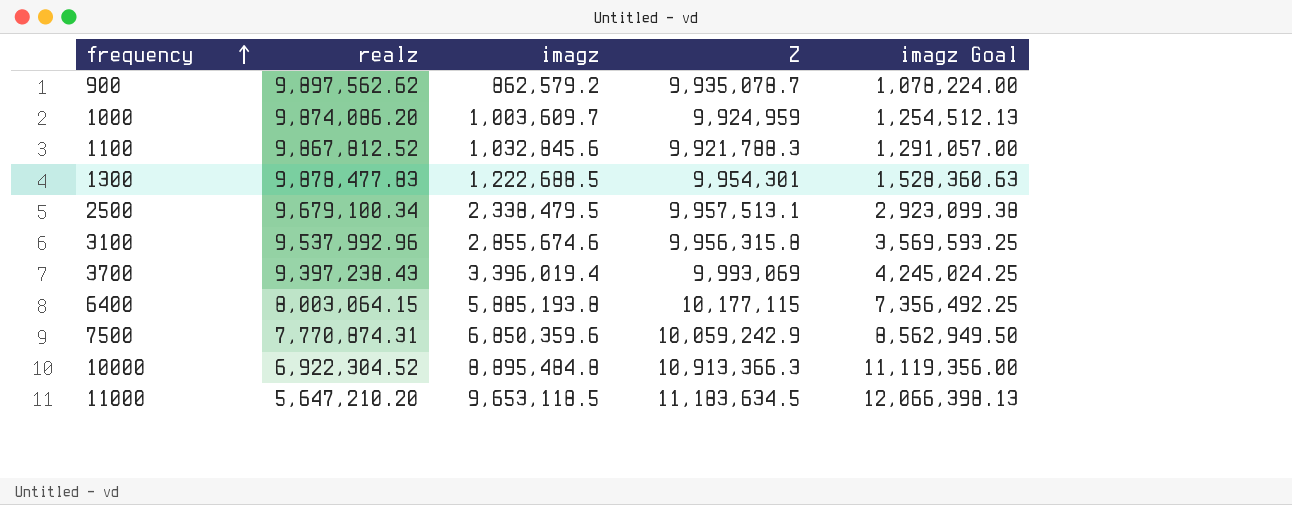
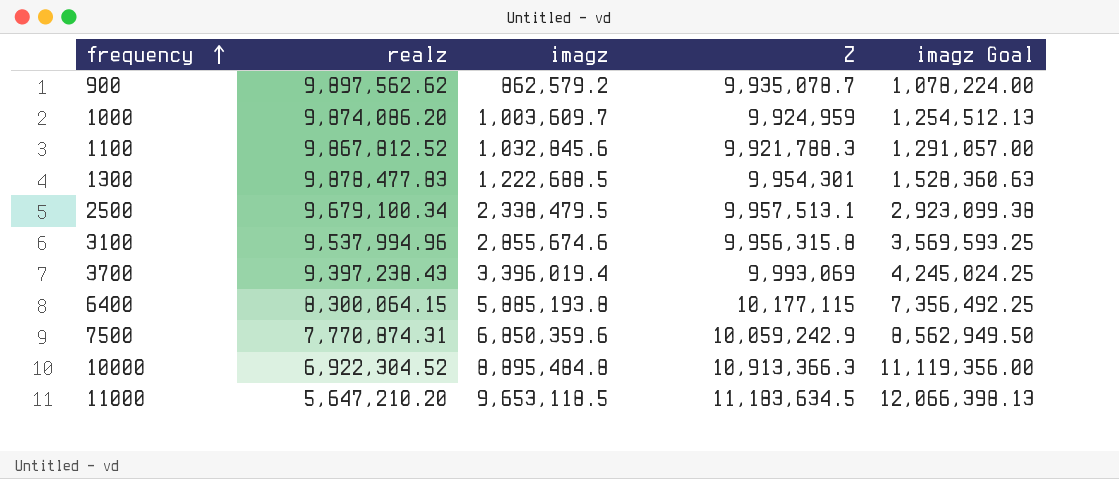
3100 | realz: 9,537,992.96 -> 9,537,994.96
6400 | realz: 8,003,064.15 -> 8,300,064.15

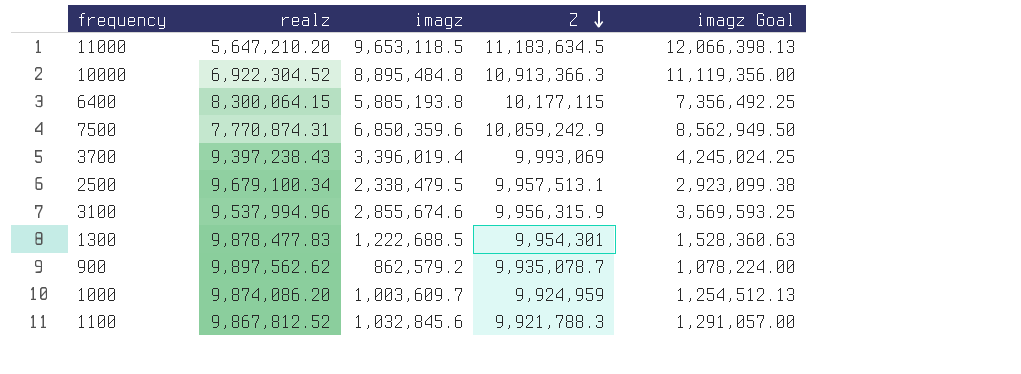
row order: frequency ascending -> Z descending
3100 | Z: 9,956,315.8 -> 9,956,315.9

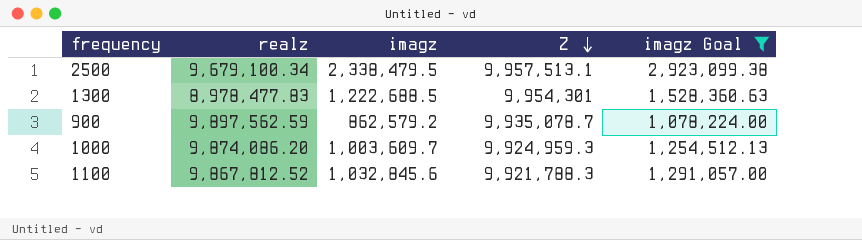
filter: none -> imagz Goal <= 2,923,099.38
1300 | realz: 9,878,477.83 -> 8,978,477.83
900 | realz: 9,897,562.62 -> 9,897,562.59
1000 | Z: 9,924,959 -> 9,924,959.3

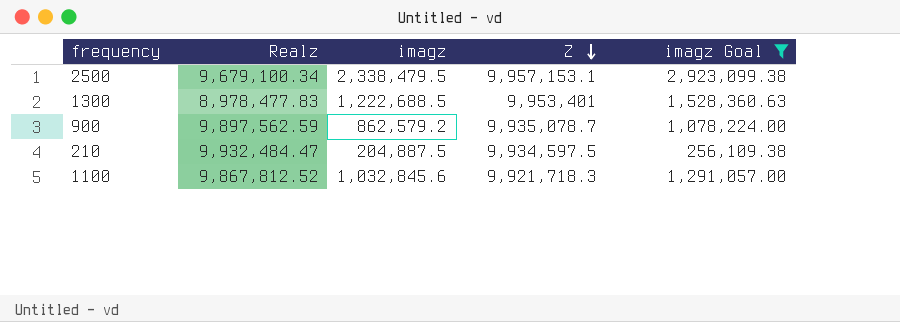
column name: realz -> Realz
row 1000: 9,874,086.20 | 1,003,609.7 | 9,924,959.3 | 1,254,512.13 -> none
2500 | Z: 9,957,513.1 -> 9,957,153.1
1300 | Z: 9,954,301 -> 9,953,401
row 210: none -> 9,932,484.47 | 204,887.5 | 9,934,597.5 | 256,109.38
1100 | Z: 9,921,788.3 -> 9,921,718.3

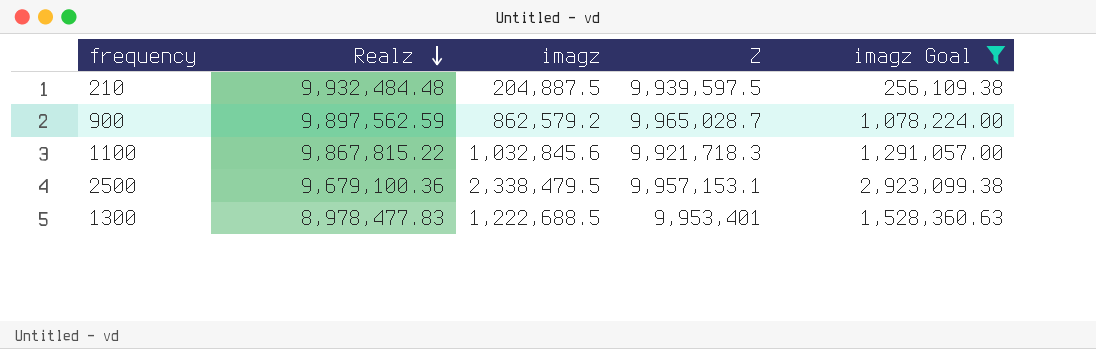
row order: Z descending -> Realz descending
210 | Realz: 9,932,484.47 -> 9,932,484.48
210 | Z: 9,934,597.5 -> 9,939,597.5
900 | Z: 9,935,078.7 -> 9,965,028.7
1100 | Realz: 9,867,812.52 -> 9,867,815.22
2500 | Realz: 9,679,100.34 -> 9,679,100.36

